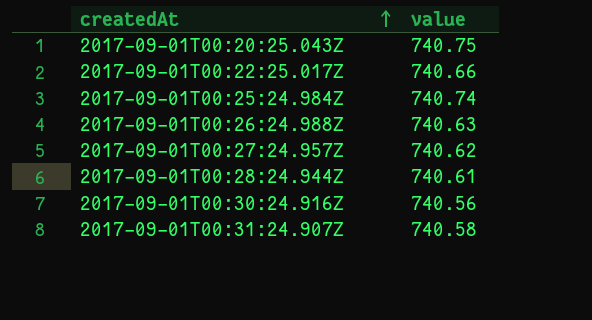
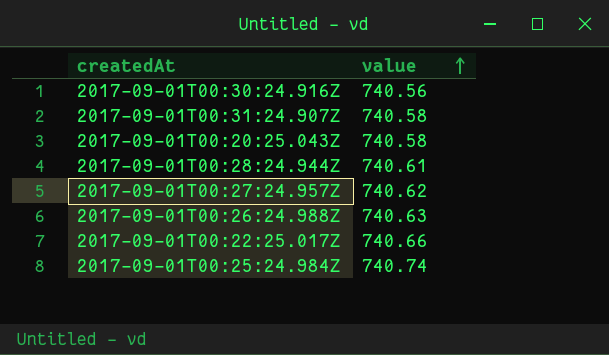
row order: createdAt ascending -> value ascending
2017-09-01T00:20:25.043Z | value: 740.75 -> 740.58

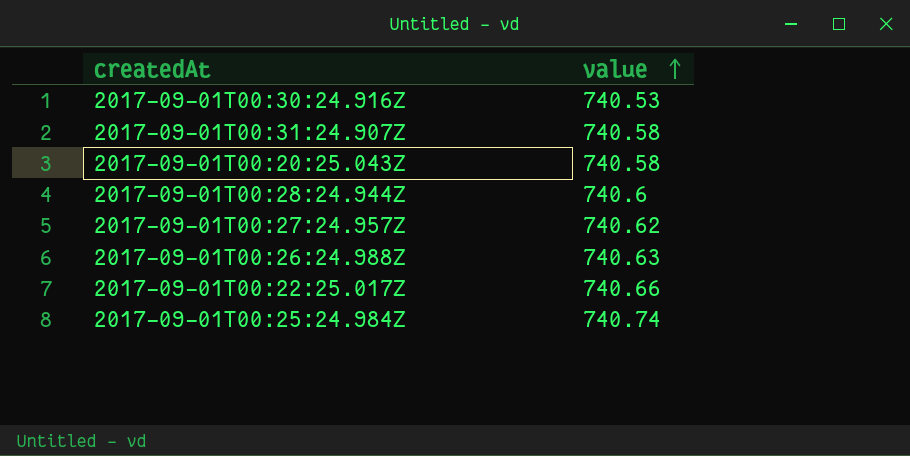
2017-09-01T00:30:24.916Z | value: 740.56 -> 740.53
2017-09-01T00:28:24.944Z | value: 740.61 -> 740.6

